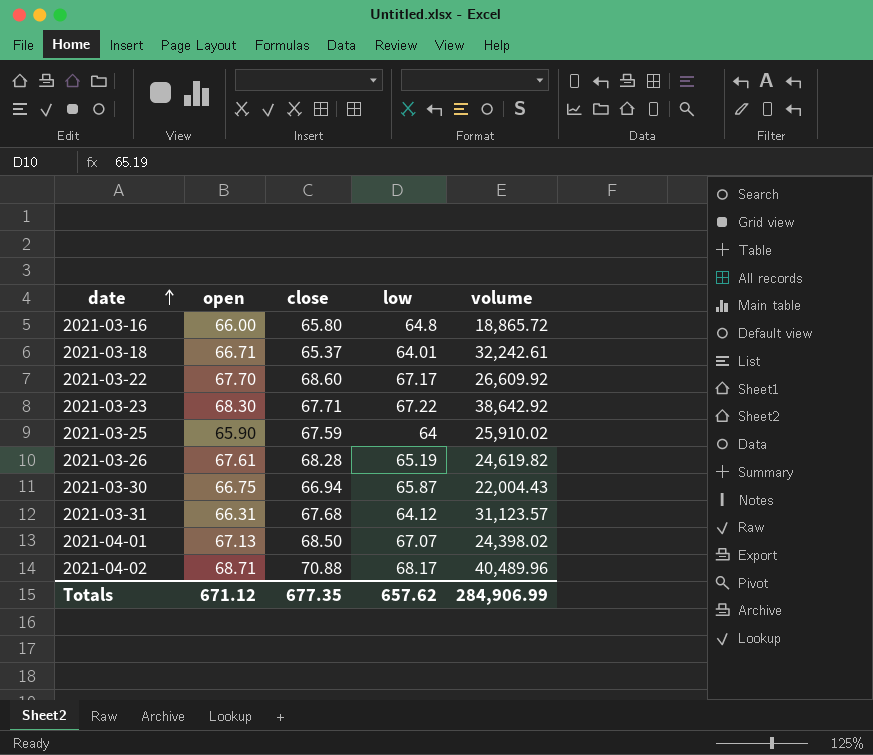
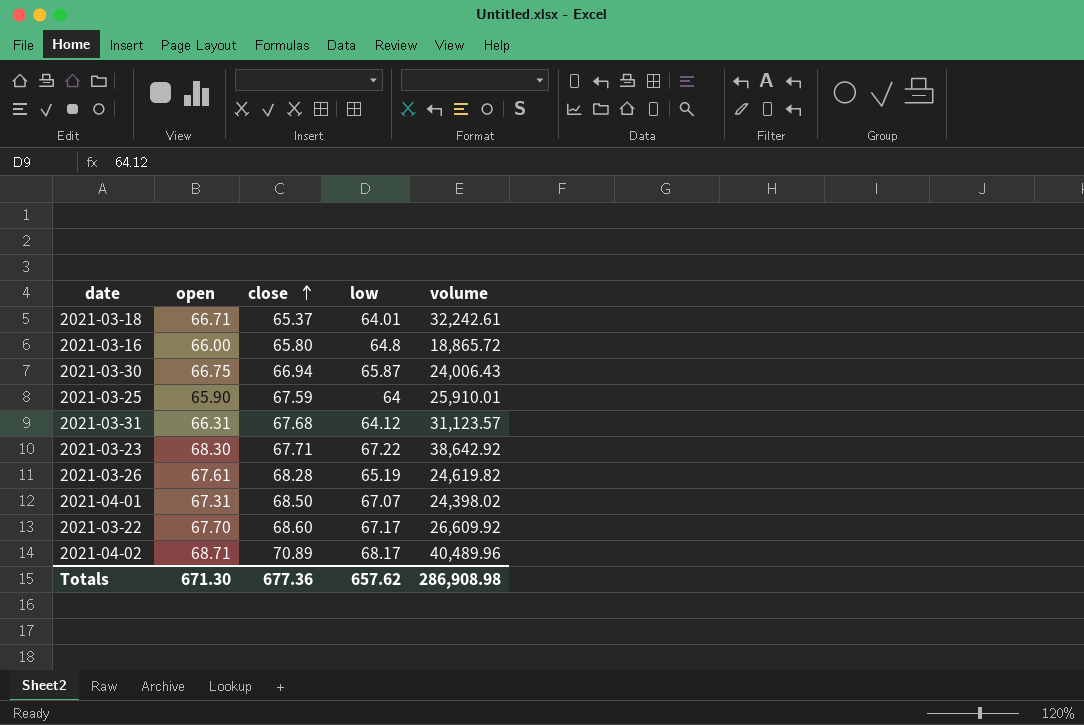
row order: date ascending -> close ascending
2021-03-30 | volume: 22,004.43 -> 24,006.43
2021-03-25 | volume: 25,910.02 -> 25,910.01
2021-04-01 | open: 67.13 -> 67.31
2021-04-02 | close: 70.88 -> 70.89
Totals | open: 671.12 -> 671.30
Totals | close: 677.35 -> 677.36
Totals | volume: 284,906.99 -> 286,908.98

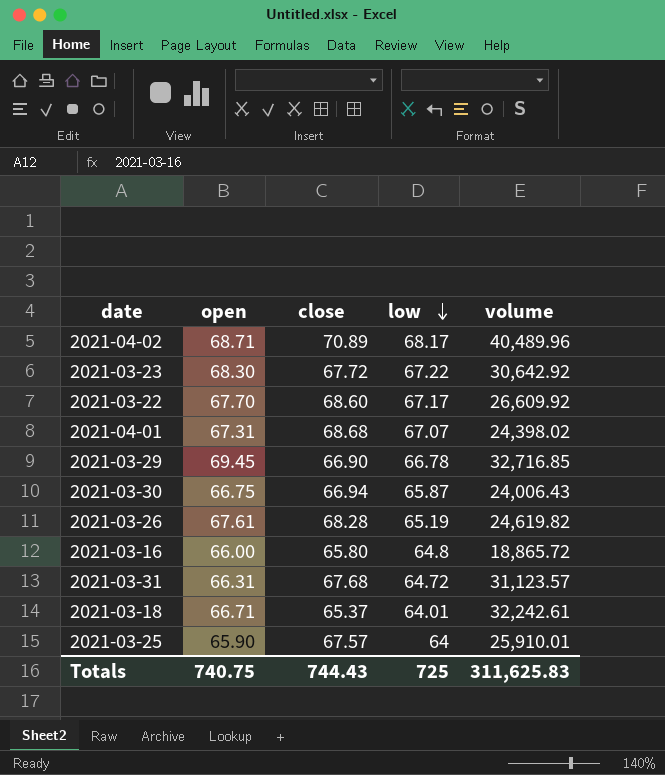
row order: close ascending -> low descending
2021-03-23 | close: 67.71 -> 67.72
2021-03-23 | volume: 38,642.92 -> 30,642.92
2021-04-01 | close: 68.50 -> 68.68
row 2021-03-29: none -> 69.45 | 66.90 | 66.78 | 32,716.85
2021-03-31 | low: 64.12 -> 64.72
2021-03-25 | close: 67.59 -> 67.57
Totals | open: 671.30 -> 740.75
Totals | close: 677.36 -> 744.43
Totals | low: 657.62 -> 725
Totals | volume: 286,908.98 -> 311,625.83

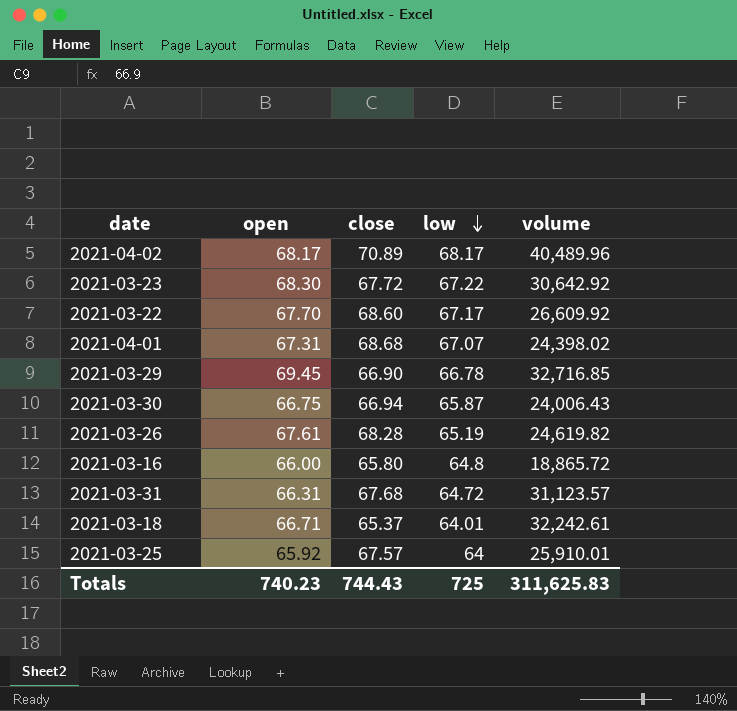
2021-04-02 | open: 68.71 -> 68.17
2021-03-25 | open: 65.90 -> 65.92
Totals | open: 740.75 -> 740.23

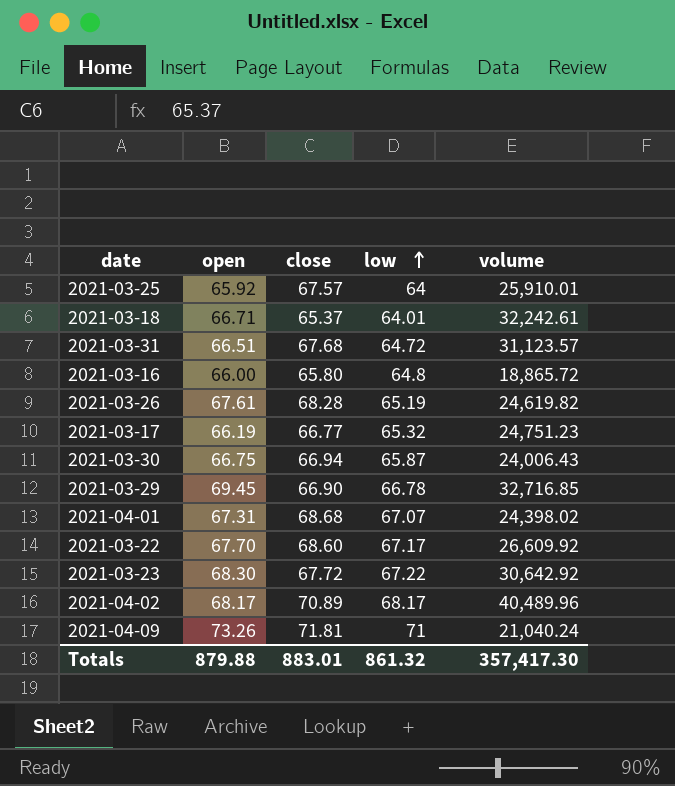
row order: low descending -> low ascending
2021-03-31 | open: 66.31 -> 66.51
row 2021-03-17: none -> 66.19 | 66.77 | 65.32 | 24,751.23
row 2021-04-09: none -> 73.26 | 71.81 | 71 | 21,040.24
Totals | open: 740.23 -> 879.88
Totals | close: 744.43 -> 883.01
Totals | low: 725 -> 861.32
Totals | volume: 311,625.83 -> 357,417.30

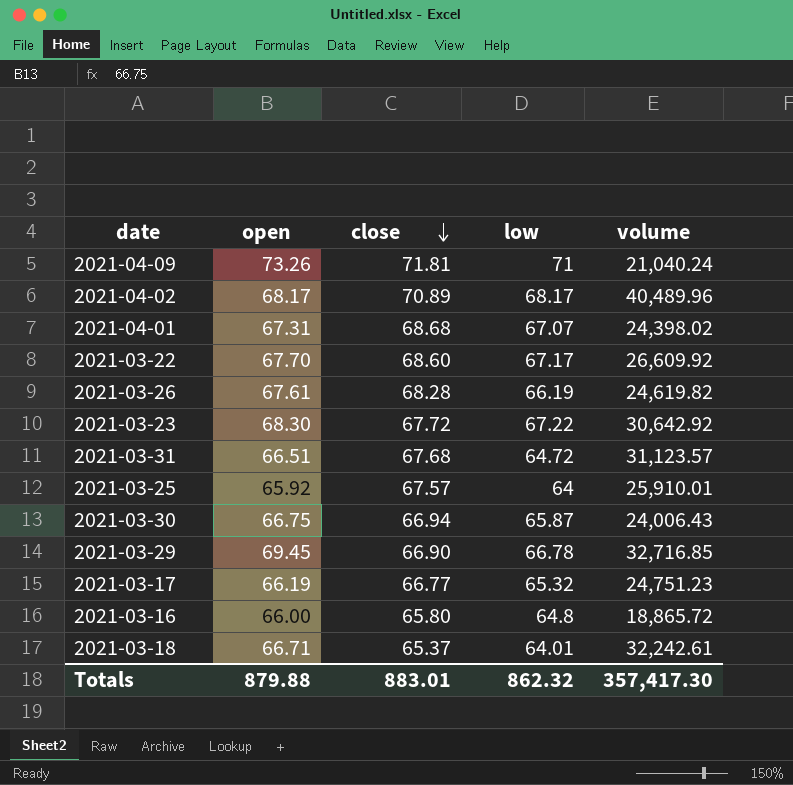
row order: low ascending -> close descending
2021-03-26 | low: 65.19 -> 66.19
Totals | low: 861.32 -> 862.32

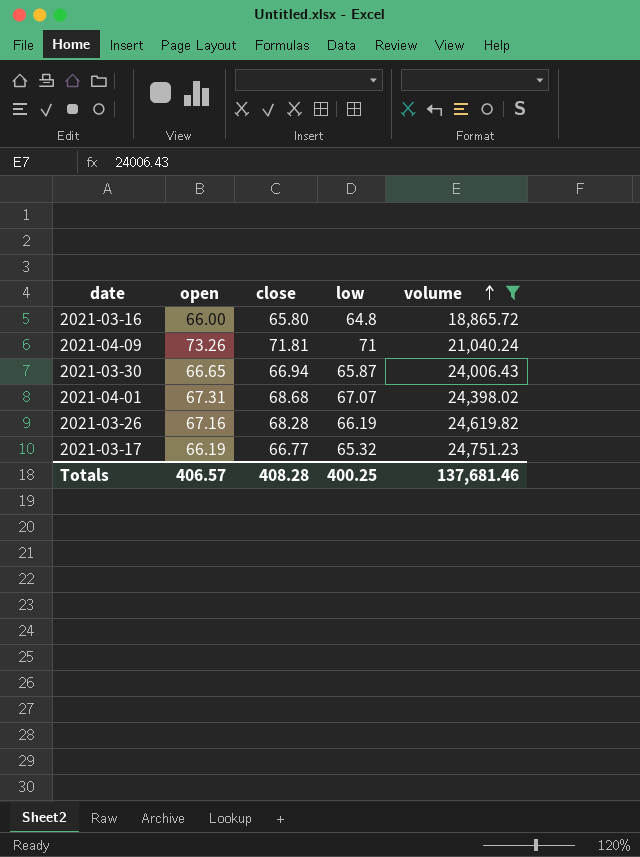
filter: none -> volume <= 24,751.23
row order: close descending -> volume ascending
2021-03-30 | open: 66.75 -> 66.65
2021-03-26 | open: 67.61 -> 67.16
Totals | open: 879.88 -> 406.57
Totals | close: 883.01 -> 408.28
Totals | low: 862.32 -> 400.25
Totals | volume: 357,417.30 -> 137,681.46

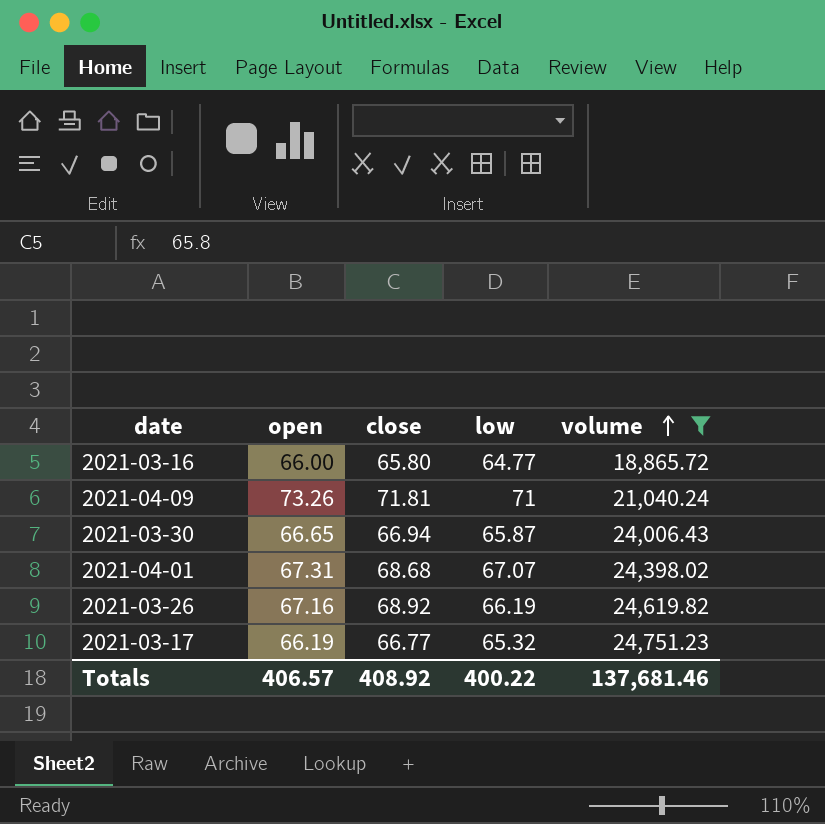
2021-03-16 | low: 64.8 -> 64.77
2021-03-26 | close: 68.28 -> 68.92
Totals | close: 408.28 -> 408.92
Totals | low: 400.25 -> 400.22

